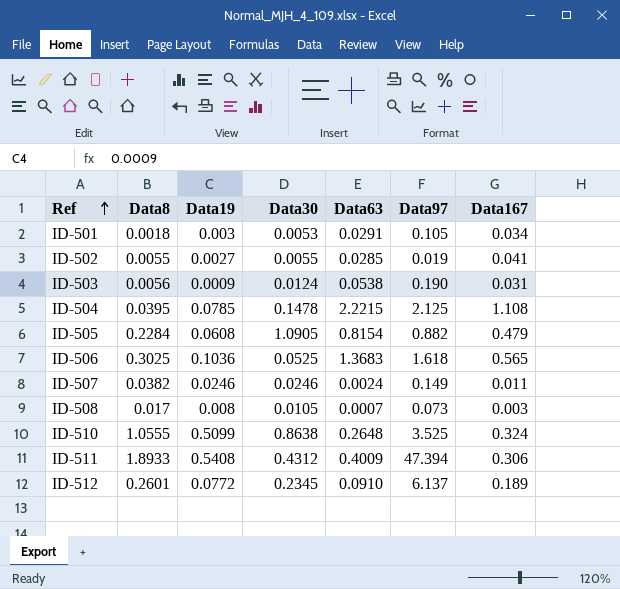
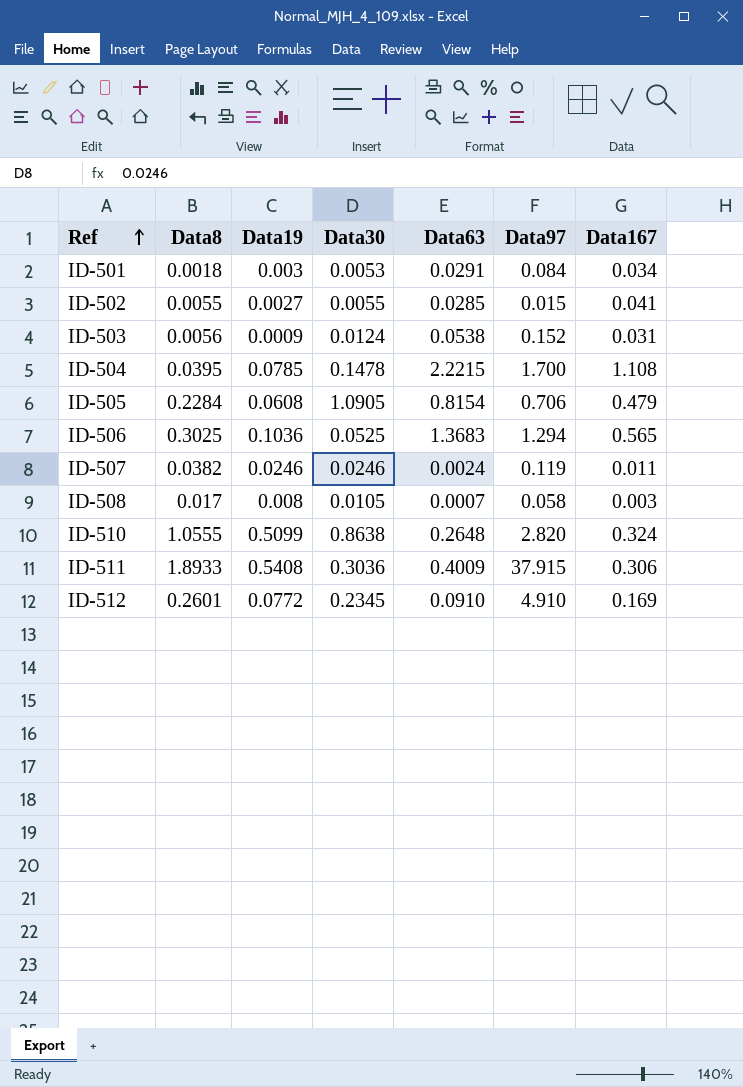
ID-501 | Data97: 0.105 -> 0.084
ID-502 | Data97: 0.019 -> 0.015
ID-503 | Data97: 0.190 -> 0.152
ID-504 | Data97: 2.125 -> 1.700
ID-505 | Data97: 0.882 -> 0.706
ID-506 | Data97: 1.618 -> 1.294
ID-507 | Data97: 0.149 -> 0.119
ID-508 | Data97: 0.073 -> 0.058
ID-510 | Data97: 3.525 -> 2.820
ID-511 | Data30: 0.4312 -> 0.3036
ID-511 | Data97: 47.394 -> 37.915
ID-512 | Data97: 6.137 -> 4.910
ID-512 | Data167: 0.189 -> 0.169

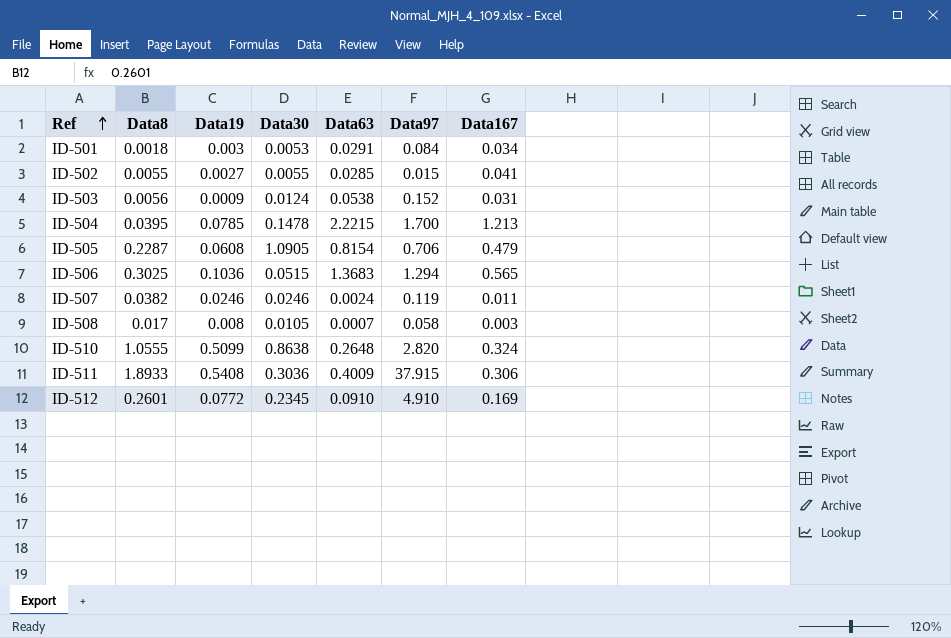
ID-504 | Data167: 1.108 -> 1.213
ID-505 | Data8: 0.2284 -> 0.2287
ID-506 | Data30: 0.0525 -> 0.0515

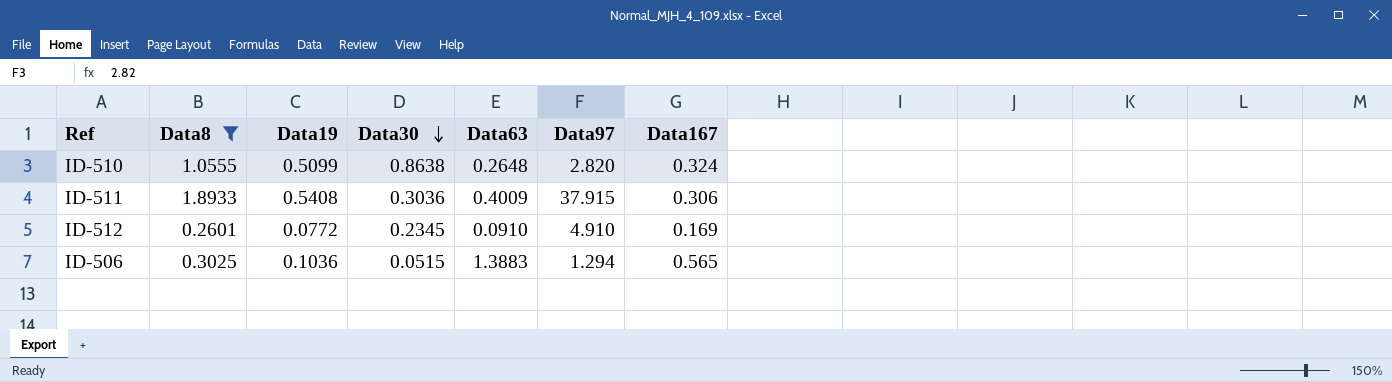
filter: none -> Data8 >= 0.2601
row order: Ref ascending -> Data30 descending
ID-506 | Data63: 1.3683 -> 1.3883

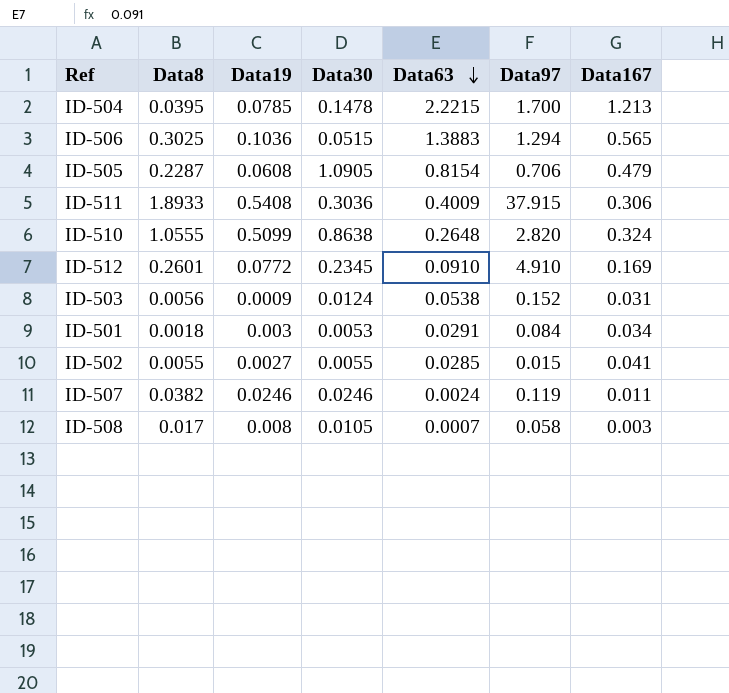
filter: Data8 >= 0.2601 -> none
row order: Data30 descending -> Data63 descending

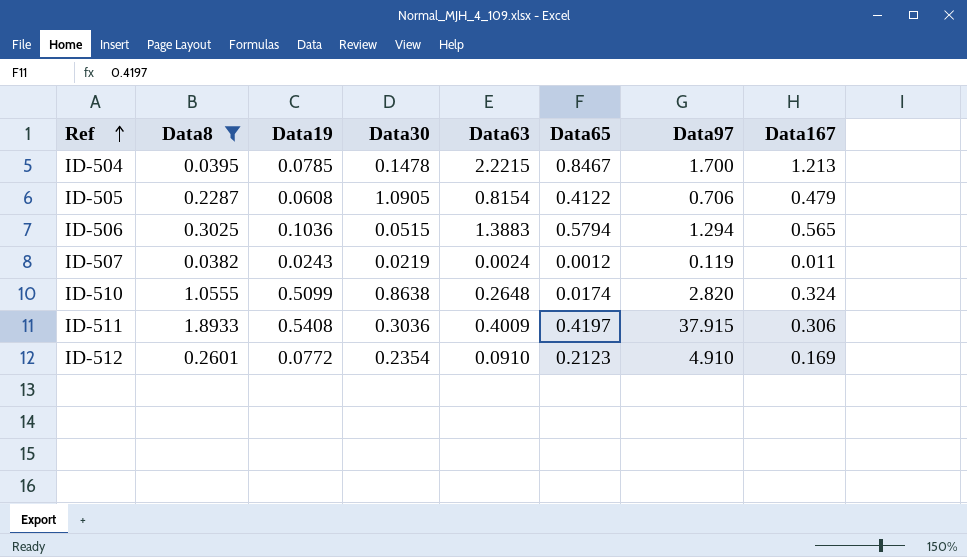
filter: none -> Data8 >= 0.0382
row order: Data63 descending -> Ref ascending
column Data65 | position: none -> 6
ID-507 | Data19: 0.0246 -> 0.0243
ID-507 | Data30: 0.0246 -> 0.0219
ID-512 | Data30: 0.2345 -> 0.2354

